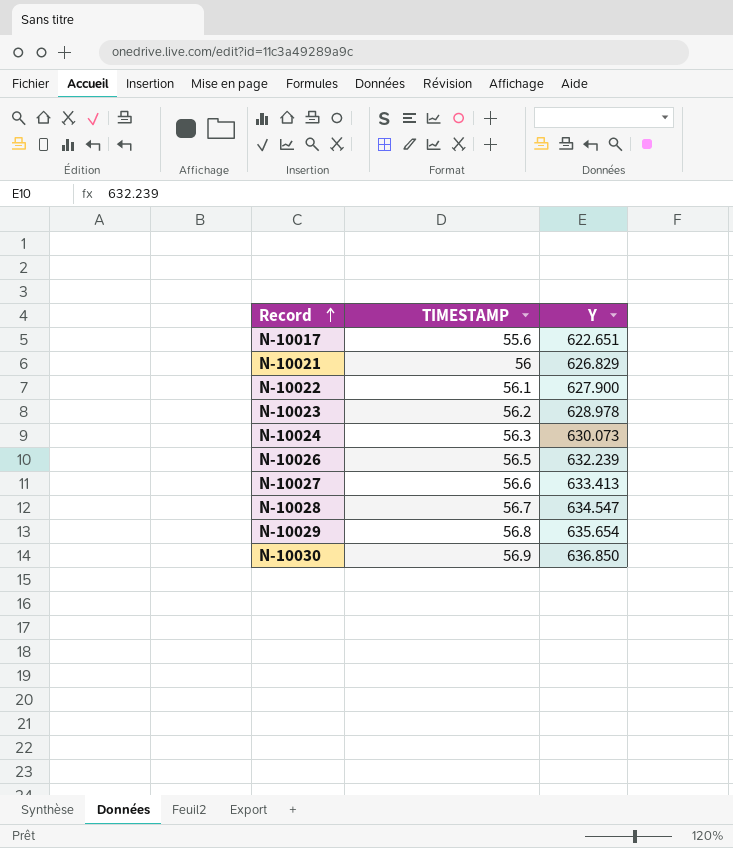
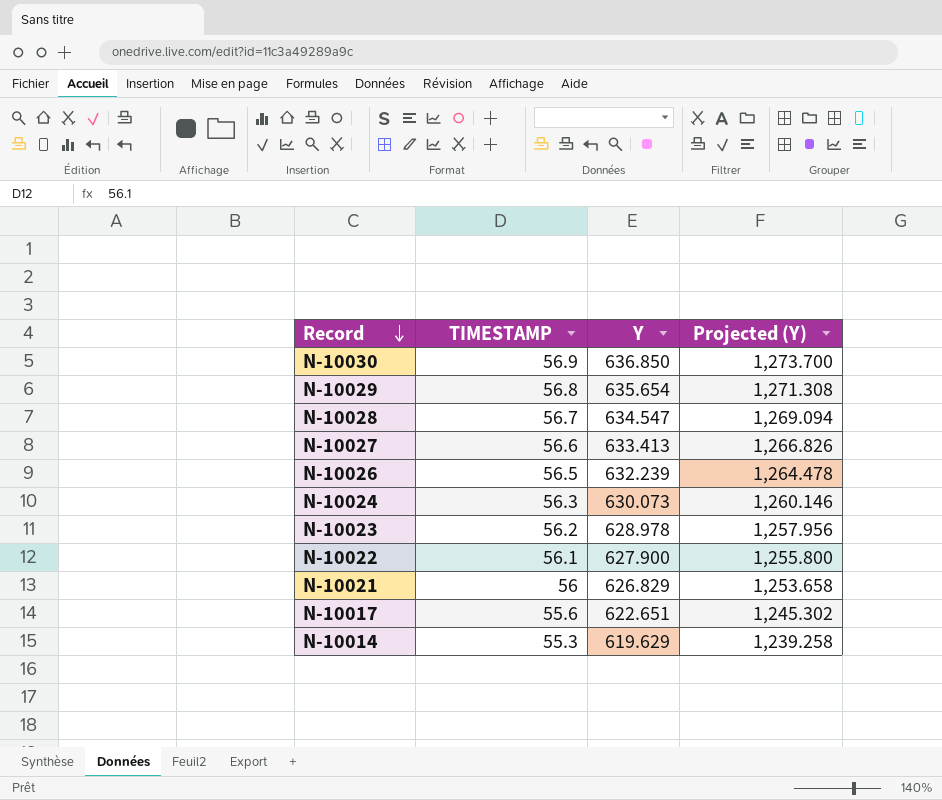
row order: Record ascending -> Record descending
column Projected (Y) | formula: none -> [Y] * 2
row N-10014: none -> 55.3 | 619.629 | 1,239.258

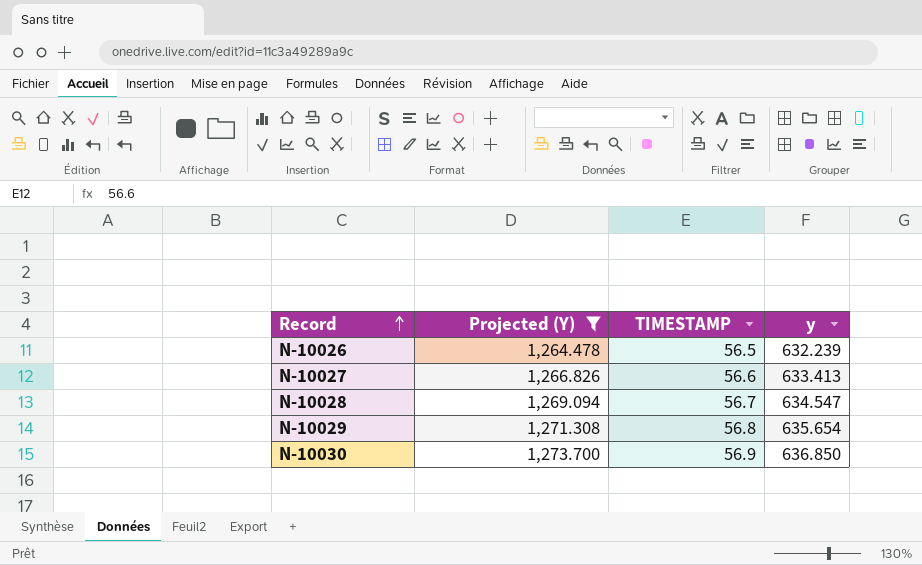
filter: none -> Projected (Y) >= 1,264.478
row order: Record descending -> Record ascending
column Projected (Y) | position: 4 -> 2
column name: Y -> y

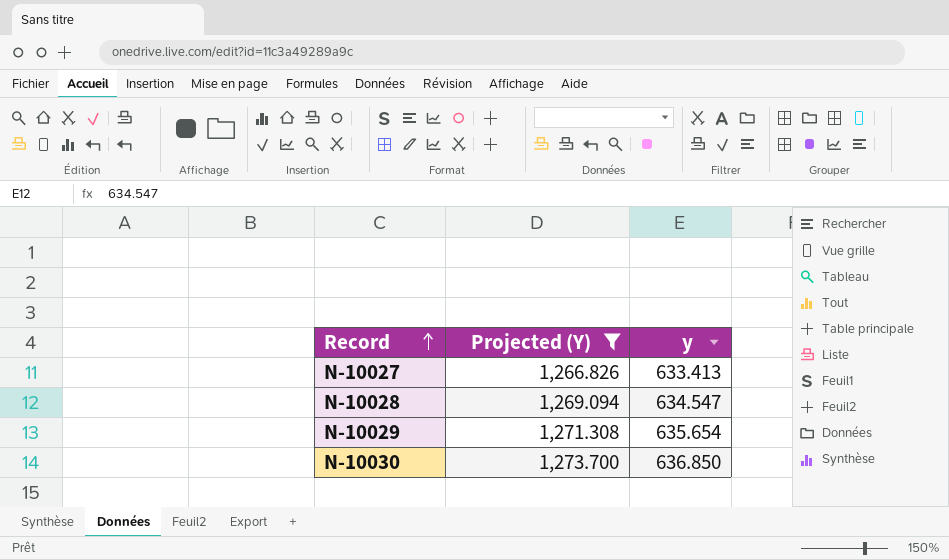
column TIMESTAMP | position: 3 -> none
row N-10026: 1,264.478 | 56.5 | 632.239 -> none

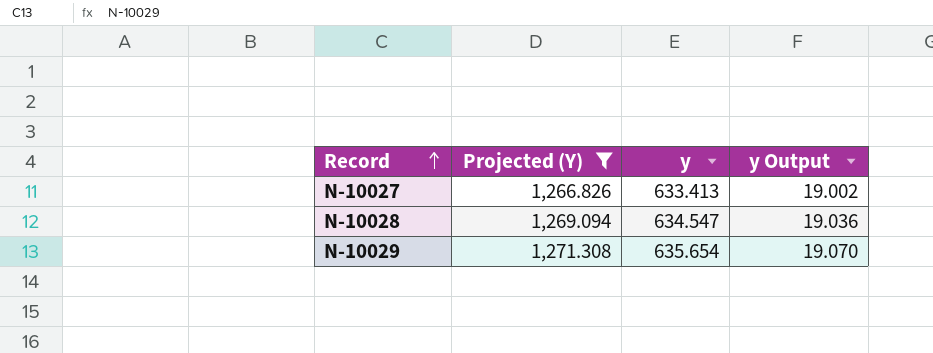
column y Output | formula: none -> [y] * 0.03
row N-10030: 1,273.700 | 636.850 -> none

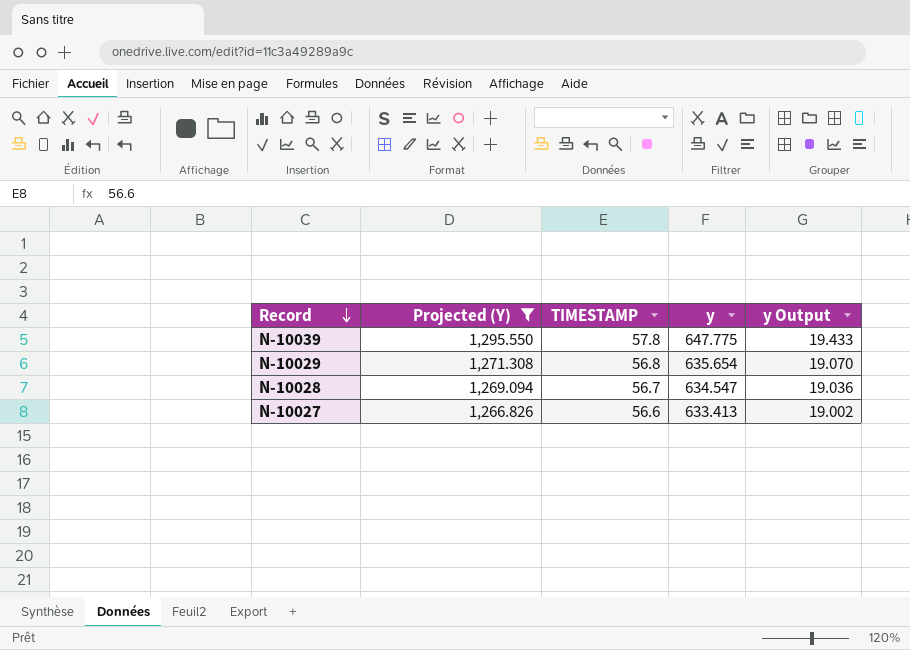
row order: Record ascending -> Record descending
column TIMESTAMP | position: none -> 3
row N-10039: none -> 1,295.550 | 57.8 | 647.775 | 19.433

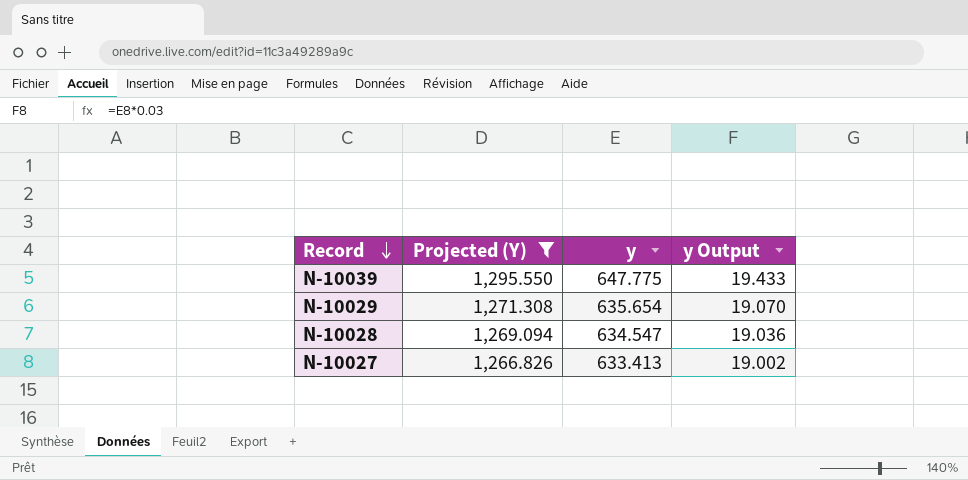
column TIMESTAMP | position: 3 -> none

